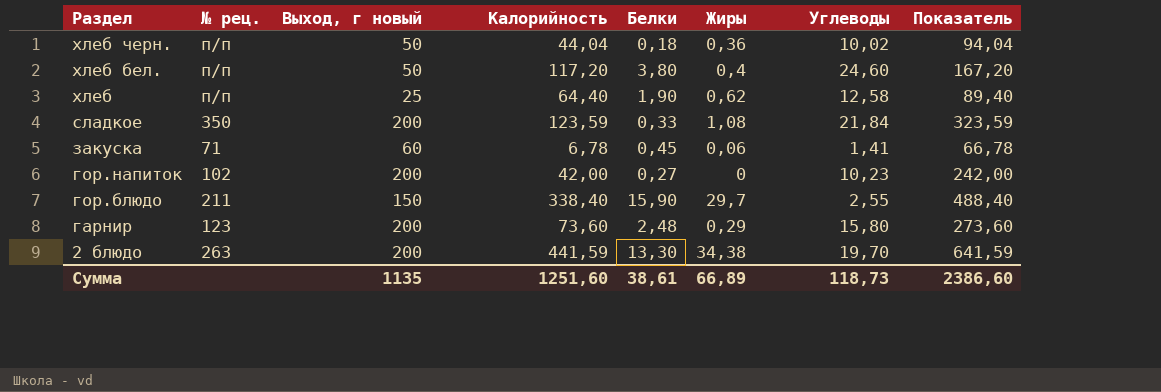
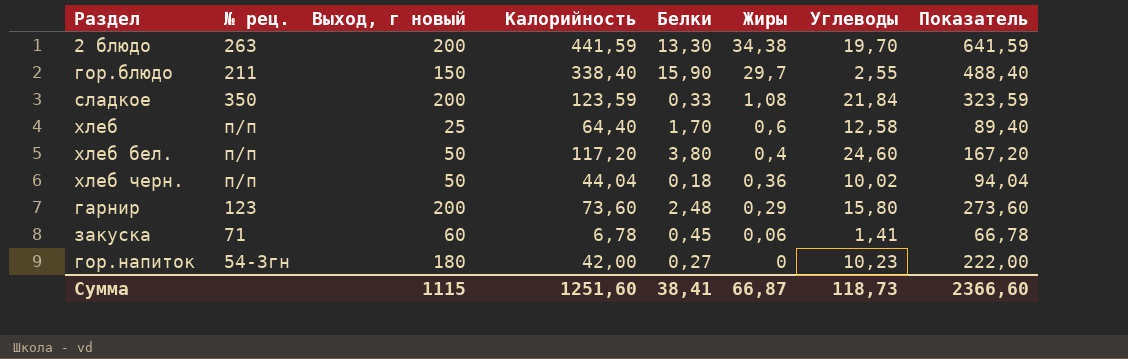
row order: Раздел descending -> Жиры descending
хлеб | Белки: 1,90 -> 1,70
хлеб | Жиры: 0,62 -> 0,6
гор.напиток | № рец.: 102 -> 54-3гн
гор.напиток | Выход, г новый: 200 -> 180
гор.напиток | Показатель: 242,00 -> 222,00
Сумма | Выход, г новый: 1135 -> 1115
Сумма | Белки: 38,61 -> 38,41
Сумма | Жиры: 66,89 -> 66,87
Сумма | Показатель: 2386,60 -> 2366,60

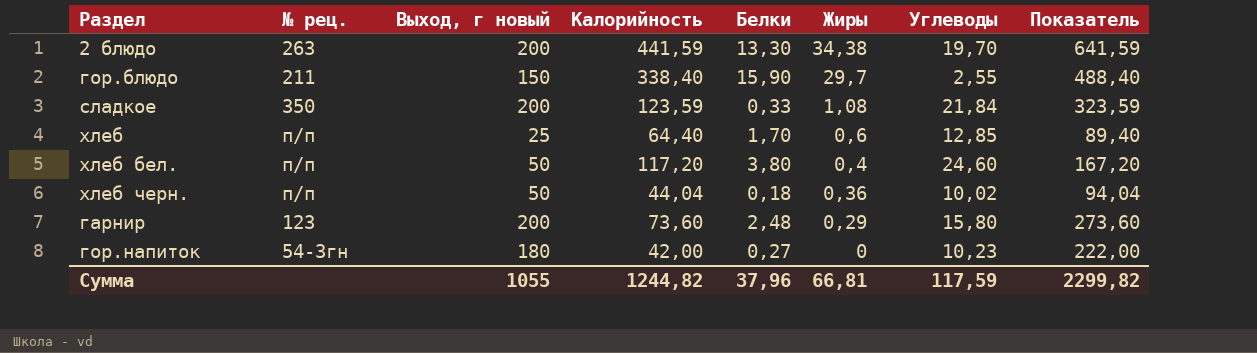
row закуска: 71 | 60 | 6,78 | 0,45 | 0,06 | 1,41 | 66,78 -> none
хлеб | Углеводы: 12,58 -> 12,85
Сумма | Выход, г новый: 1115 -> 1055
Сумма | Калорийность: 1251,60 -> 1244,82
Сумма | Белки: 38,41 -> 37,96
Сумма | Жиры: 66,87 -> 66,81
Сумма | Углеводы: 118,73 -> 117,59
Сумма | Показатель: 2366,60 -> 2299,82

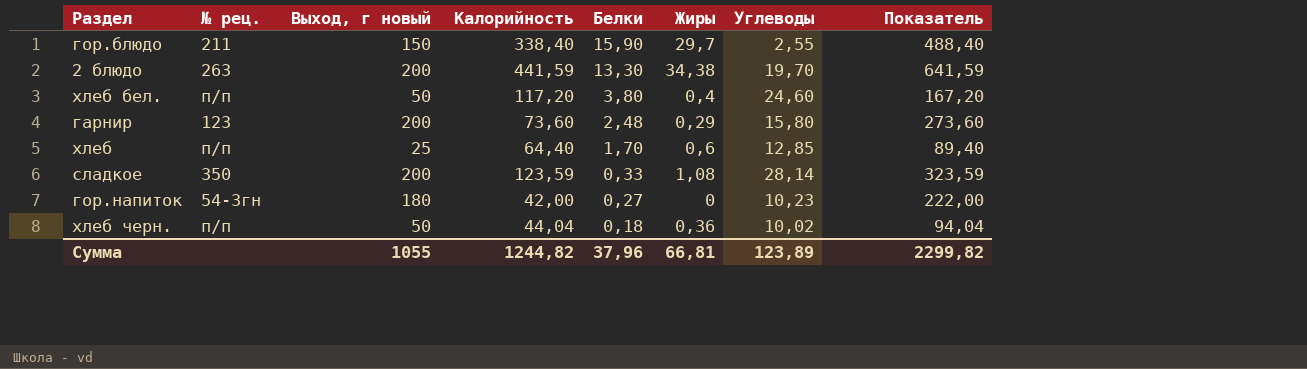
row order: Жиры descending -> Белки descending
сладкое | Углеводы: 21,84 -> 28,14
Сумма | Углеводы: 117,59 -> 123,89

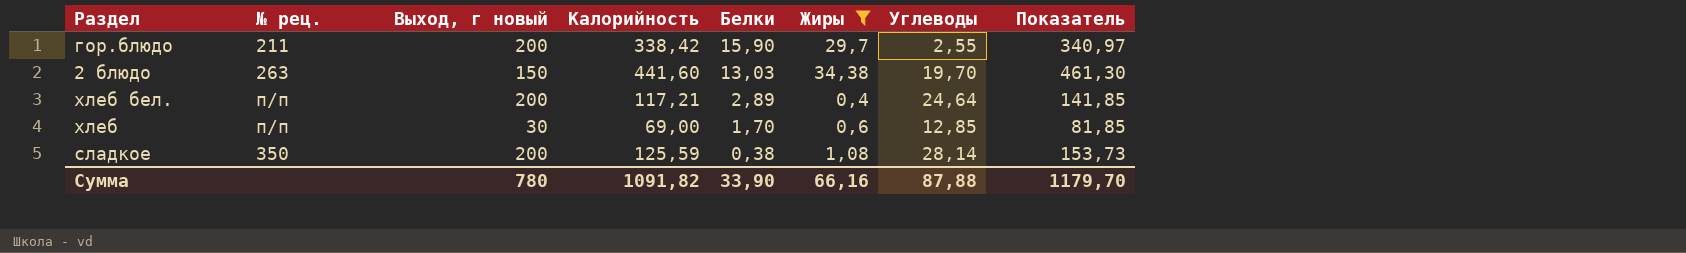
filter: none -> Жиры >= 0,4
column Показатель | formula: [Выход, г новый] + [Калорийность] -> [Калорийность] + [Углеводы]
гор.блюдо | Выход, г новый: 150 -> 200
гор.блюдо | Калорийность: 338,40 -> 338,42
2 блюдо | Выход, г новый: 200 -> 150
2 блюдо | Калорийность: 441,59 -> 441,60
2 блюдо | Белки: 13,30 -> 13,03
хлеб бел. | Выход, г новый: 50 -> 200
хлеб бел. | Калорийность: 117,20 -> 117,21
хлеб бел. | Белки: 3,80 -> 2,89
хлеб бел. | Углеводы: 24,60 -> 24,64
хлеб | Выход, г новый: 25 -> 30
хлеб | Калорийность: 64,40 -> 69,00
сладкое | Калорийность: 123,59 -> 125,59
сладкое | Белки: 0,33 -> 0,38
Сумма | Выход, г новый: 1055 -> 780
Сумма | Калорийность: 1244,82 -> 1091,82
Сумма | Белки: 37,96 -> 33,90
Сумма | Жиры: 66,81 -> 66,16
Сумма | Углеводы: 123,89 -> 87,88
Сумма | Показатель: 2299,82 -> 1179,70

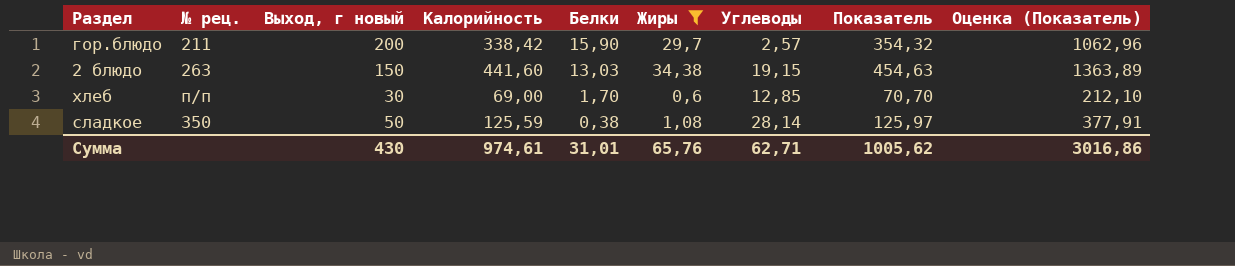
column Показатель | formula: [Калорийность] + [Углеводы] -> [Калорийность] + [Белки]
column Оценка (Показатель) | formula: none -> [Показатель] * 3
row хлеб бел.: п/п | 200 | 117,21 | 2,89 | 0,4 | 24,64 | 141,85 -> none
гор.блюдо | Углеводы: 2,55 -> 2,57
2 блюдо | Углеводы: 19,70 -> 19,15
сладкое | Выход, г новый: 200 -> 50
Сумма | Выход, г новый: 780 -> 430
Сумма | Калорийность: 1091,82 -> 974,61
Сумма | Белки: 33,90 -> 31,01
Сумма | Жиры: 66,16 -> 65,76
Сумма | Углеводы: 87,88 -> 62,71
Сумма | Показатель: 1179,70 -> 1005,62

